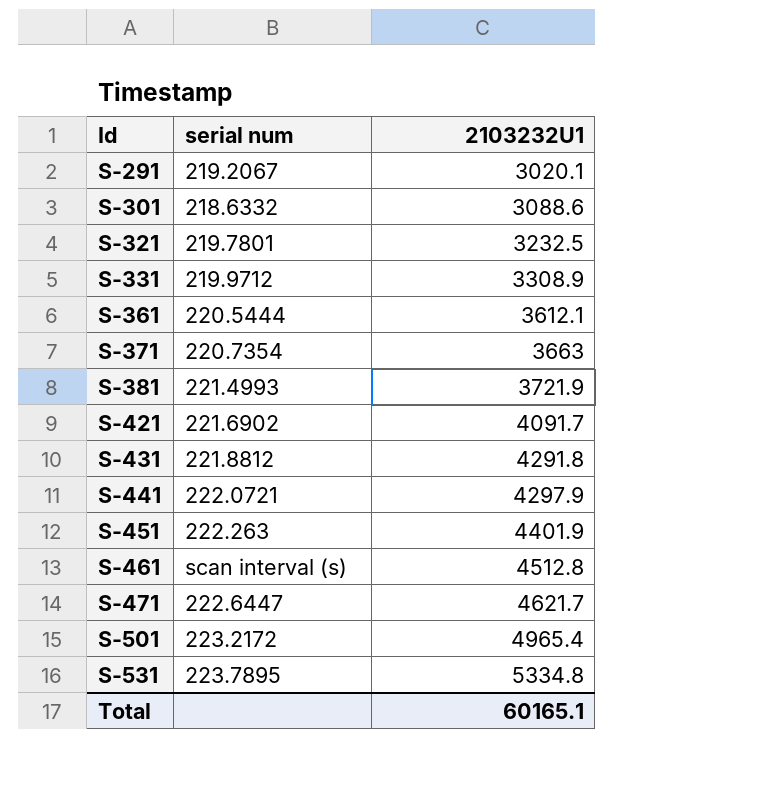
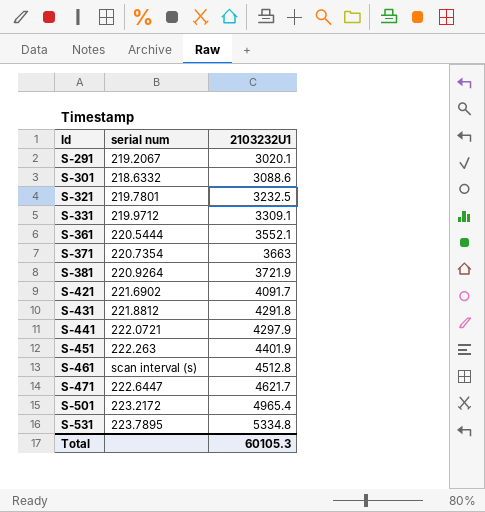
S-331 | 2103232U1: 3308.9 -> 3309.1
S-361 | 2103232U1: 3612.1 -> 3552.1
S-381 | serial num: 221.4993 -> 220.9264
Total | 2103232U1: 60165.1 -> 60105.3

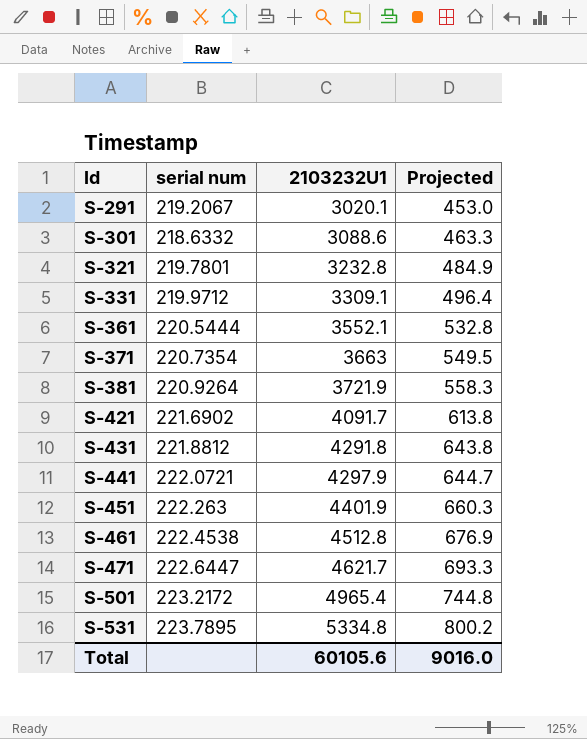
column Projected | formula: none -> [2103232U1] * 0.15
S-321 | 2103232U1: 3232.5 -> 3232.8
S-461 | serial num: scan interval (s) -> 222.4538
Total | 2103232U1: 60105.3 -> 60105.6

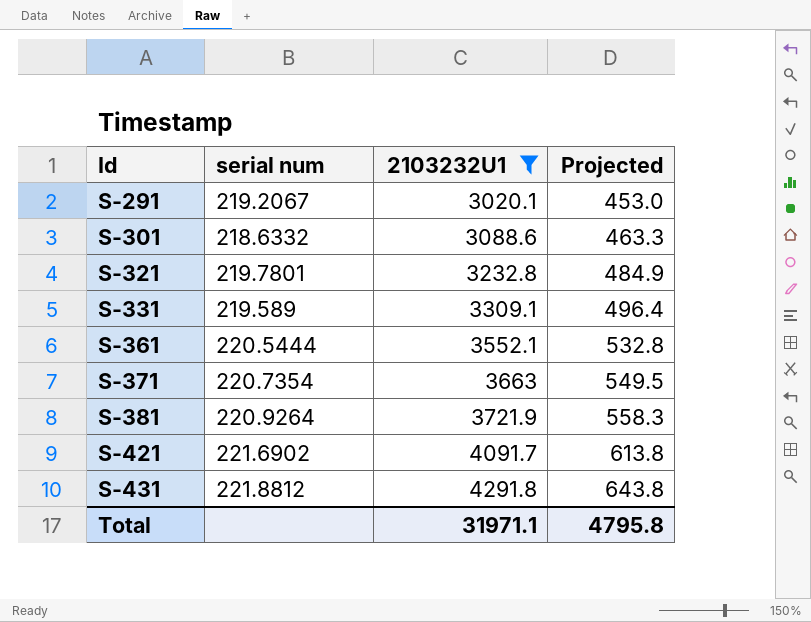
filter: none -> 2103232U1 <= 4291.8
S-331 | serial num: 219.9712 -> 219.589
Total | 2103232U1: 60105.6 -> 31971.1
Total | Projected: 9016.0 -> 4795.8

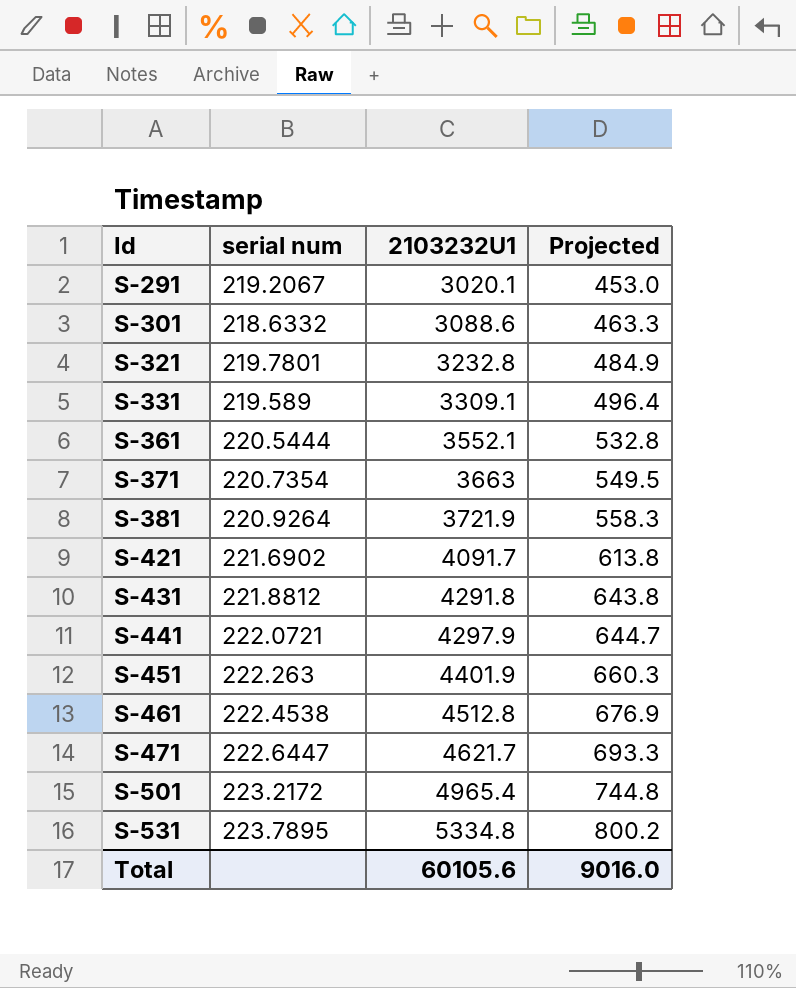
filter: 2103232U1 <= 4291.8 -> none
Total | 2103232U1: 31971.1 -> 60105.6
Total | Projected: 4795.8 -> 9016.0

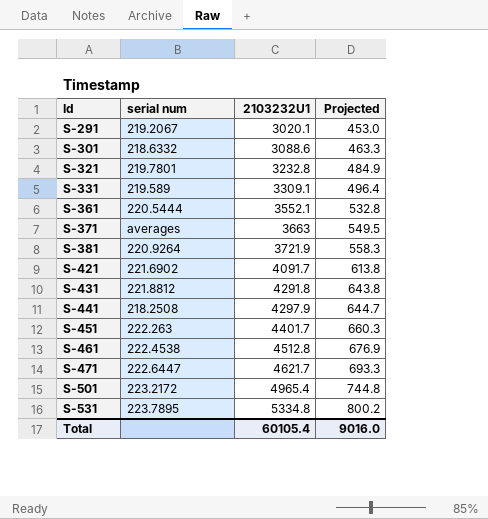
S-371 | serial num: 220.7354 -> averages
S-441 | serial num: 222.0721 -> 218.2508
S-451 | 2103232U1: 4401.9 -> 4401.7
Total | 2103232U1: 60105.6 -> 60105.4

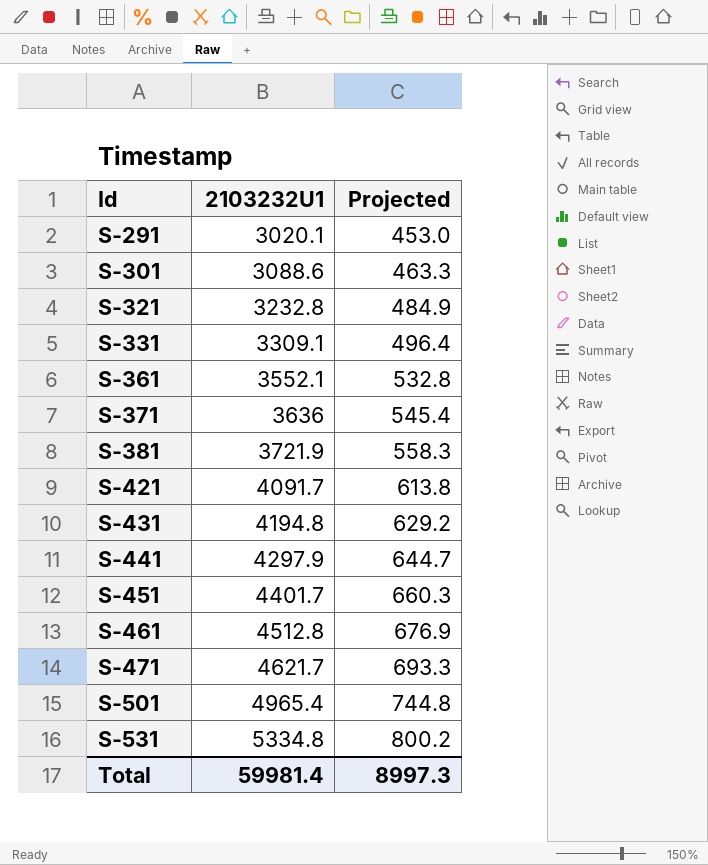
column serial num | position: 2 -> none
S-371 | 2103232U1: 3663 -> 3636
S-371 | Projected: 549.5 -> 545.4
S-431 | 2103232U1: 4291.8 -> 4194.8
S-431 | Projected: 643.8 -> 629.2
Total | 2103232U1: 60105.4 -> 59981.4
Total | Projected: 9016.0 -> 8997.3

